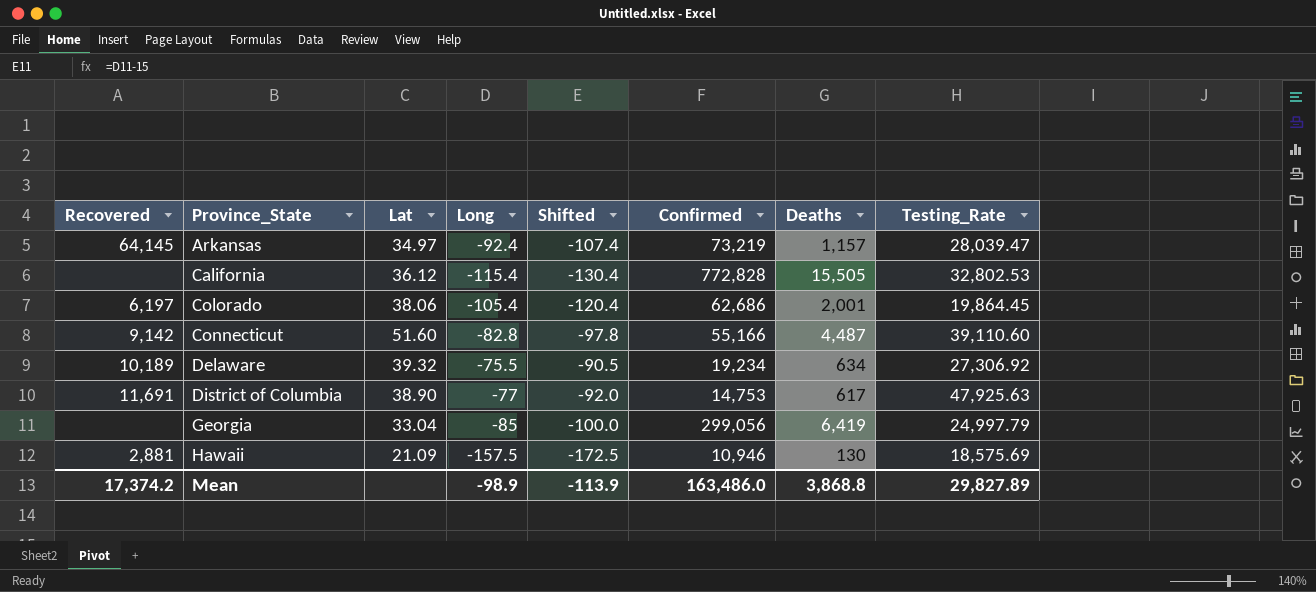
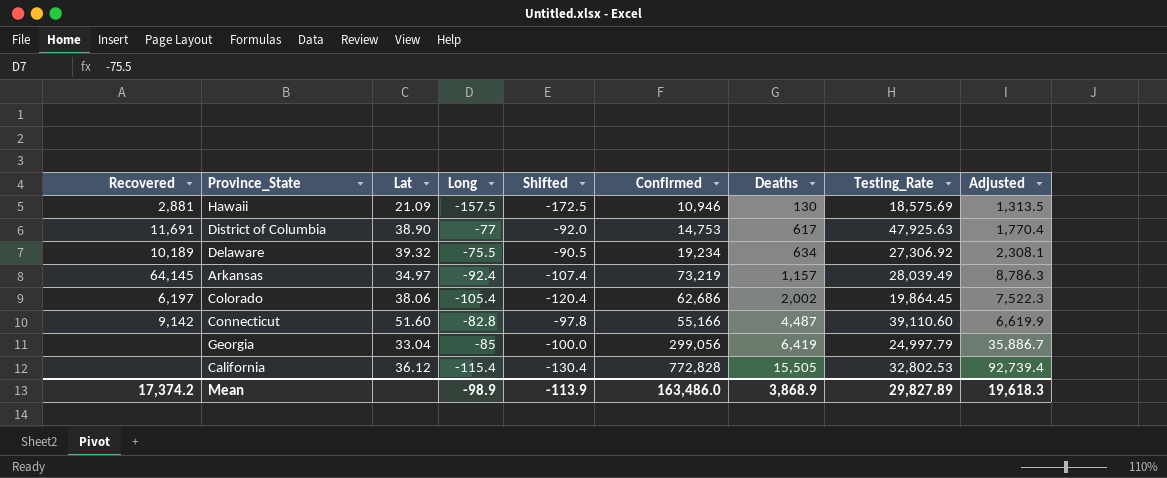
row order: Province_State ascending -> Deaths ascending
column Adjusted | formula: none -> [Confirmed] * 0.12
Arkansas | Testing_Rate: 28,039.47 -> 28,039.49
Colorado | Deaths: 2,001 -> 2,002
Mean | Deaths: 3,868.8 -> 3,868.9

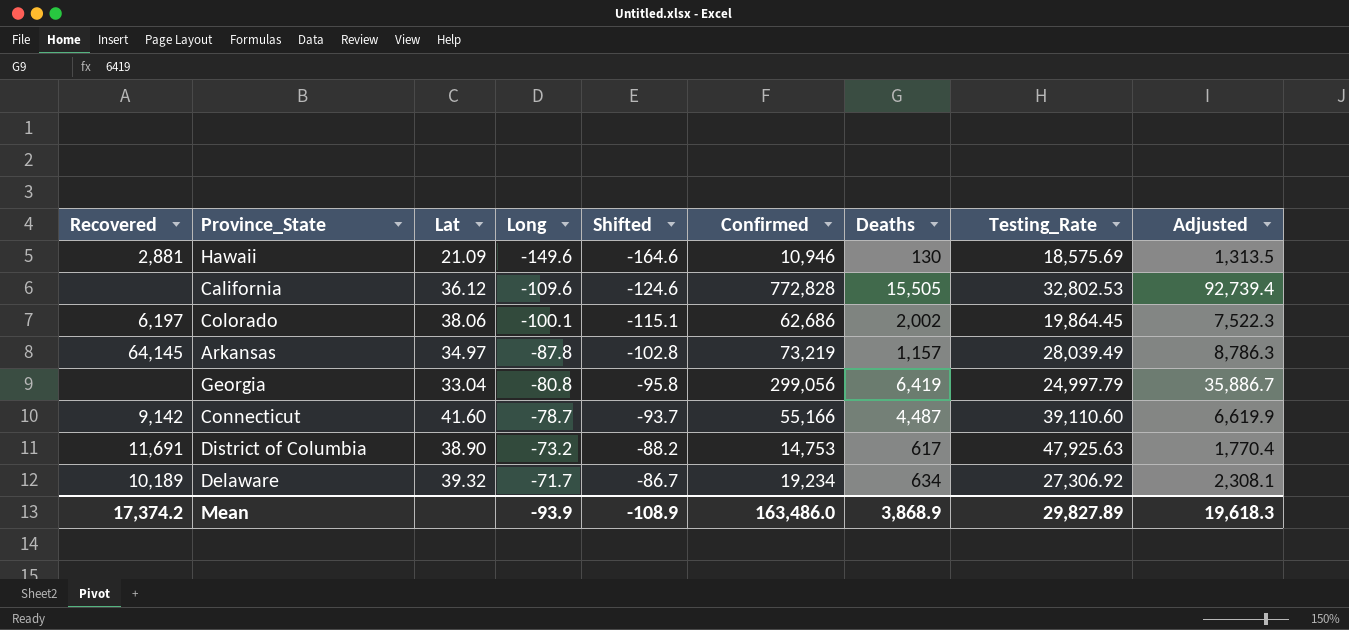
row order: Deaths ascending -> Long ascending
Hawaii | Long: -157.5 -> -149.6
Hawaii | Shifted: -172.5 -> -164.6
California | Long: -115.4 -> -109.6
California | Shifted: -130.4 -> -124.6
Colorado | Long: -105.4 -> -100.1
Colorado | Shifted: -120.4 -> -115.1
Arkansas | Long: -92.4 -> -87.8
Arkansas | Shifted: -107.4 -> -102.8
Georgia | Long: -85 -> -80.8
Georgia | Shifted: -100.0 -> -95.8
Connecticut | Lat: 51.60 -> 41.60
Connecticut | Long: -82.8 -> -78.7
Connecticut | Shifted: -97.8 -> -93.7
District of Columbia | Long: -77 -> -73.2
District of Columbia | Shifted: -92.0 -> -88.2
Delaware | Long: -75.5 -> -71.7
Delaware | Shifted: -90.5 -> -86.7
Mean | Long: -98.9 -> -93.9
Mean | Shifted: -113.9 -> -108.9

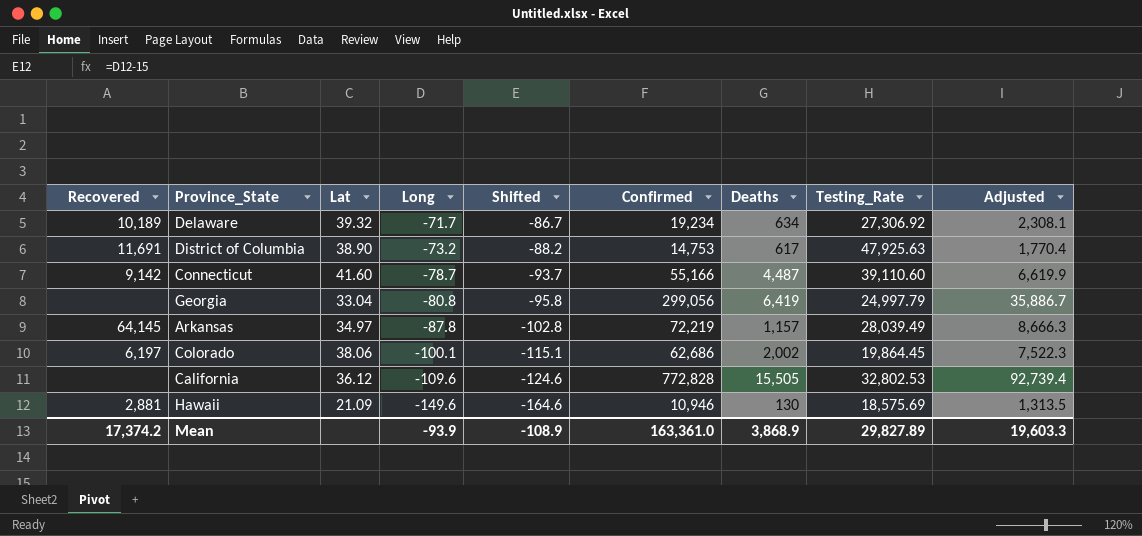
row order: Long ascending -> Long descending
Arkansas | Confirmed: 73,219 -> 72,219
Arkansas | Adjusted: 8,786.3 -> 8,666.3
Mean | Confirmed: 163,486.0 -> 163,361.0
Mean | Adjusted: 19,618.3 -> 19,603.3

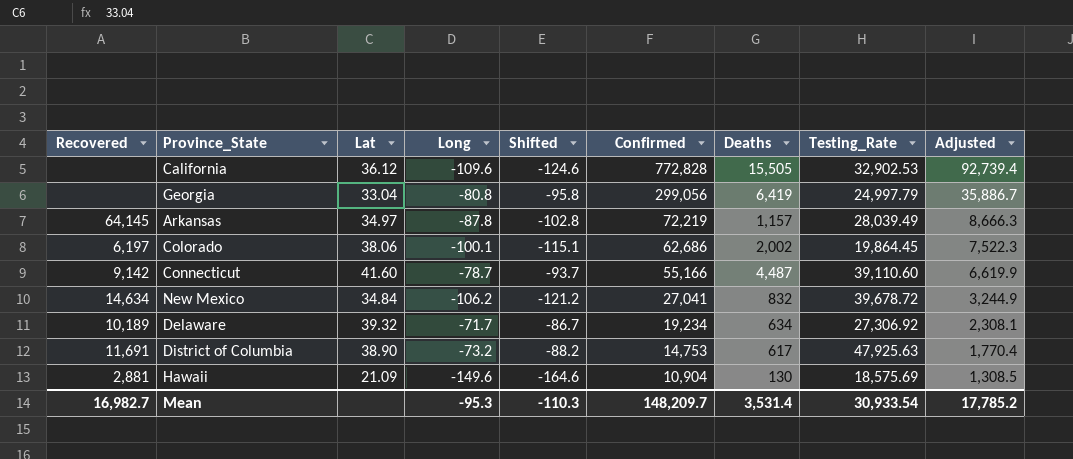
row order: Long descending -> Confirmed descending
California | Testing_Rate: 32,802.53 -> 32,902.53
row New Mexico: none -> 14,634 | 34.84 | -106.2 | -121.2 | 27,041 | 832 | 39,678.72 | 3,244.9
Hawaii | Confirmed: 10,946 -> 10,904
Hawaii | Adjusted: 1,313.5 -> 1,308.5
Mean | Recovered: 17,374.2 -> 16,982.7
Mean | Long: -93.9 -> -95.3
Mean | Shifted: -108.9 -> -110.3
Mean | Confirmed: 163,361.0 -> 148,209.7
Mean | Deaths: 3,868.9 -> 3,531.4
Mean | Testing_Rate: 29,827.89 -> 30,933.54
Mean | Adjusted: 19,603.3 -> 17,785.2

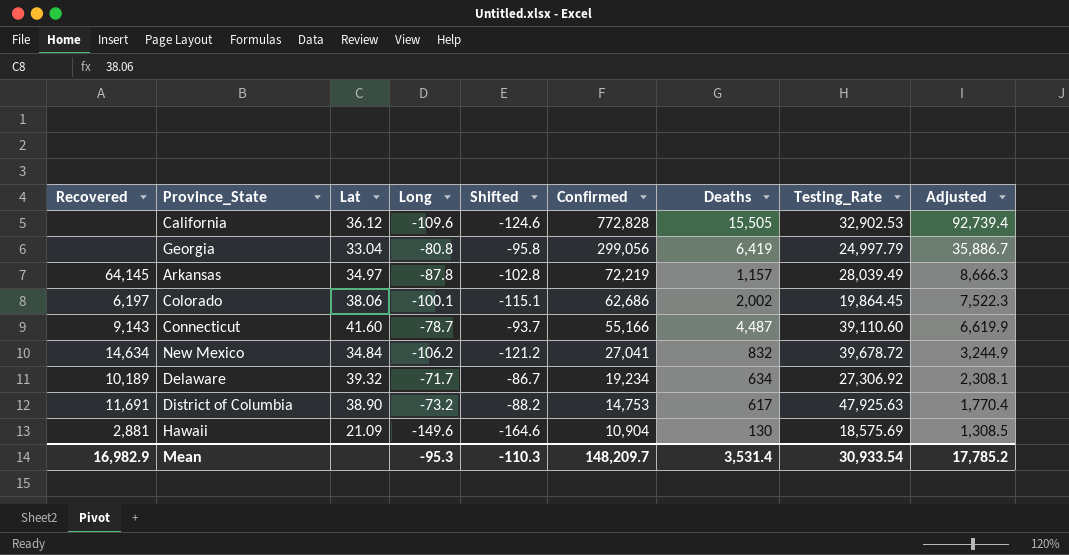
Connecticut | Recovered: 9,142 -> 9,143
Mean | Recovered: 16,982.7 -> 16,982.9

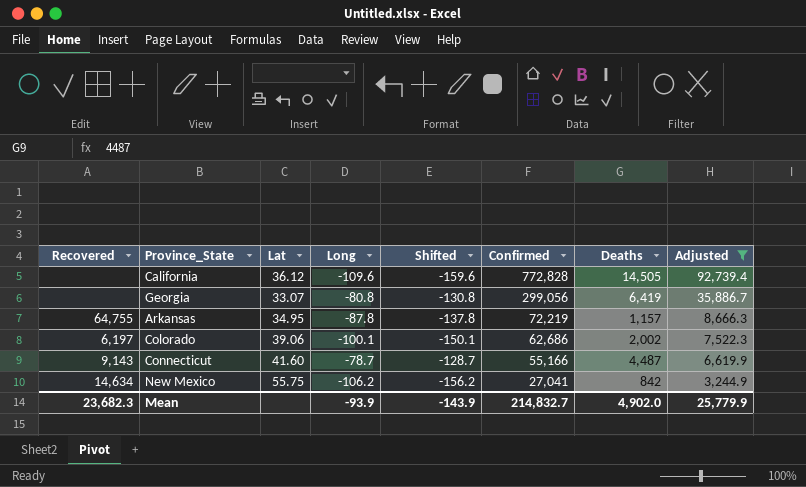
filter: none -> Adjusted >= 3,244.9
column Testing_Rate | position: 8 -> none
column Shifted | formula: [Long] - 15 -> [Long] - 50
California | Deaths: 15,505 -> 14,505
Georgia | Lat: 33.04 -> 33.07
Arkansas | Recovered: 64,145 -> 64,755
Arkansas | Lat: 34.97 -> 34.95
Colorado | Lat: 38.06 -> 39.06
New Mexico | Lat: 34.84 -> 55.75
New Mexico | Deaths: 832 -> 842
Mean | Recovered: 16,982.9 -> 23,682.3
Mean | Long: -95.3 -> -93.9
Mean | Shifted: -110.3 -> -143.9
Mean | Confirmed: 148,209.7 -> 214,832.7
Mean | Deaths: 3,531.4 -> 4,902.0
Mean | Adjusted: 17,785.2 -> 25,779.9

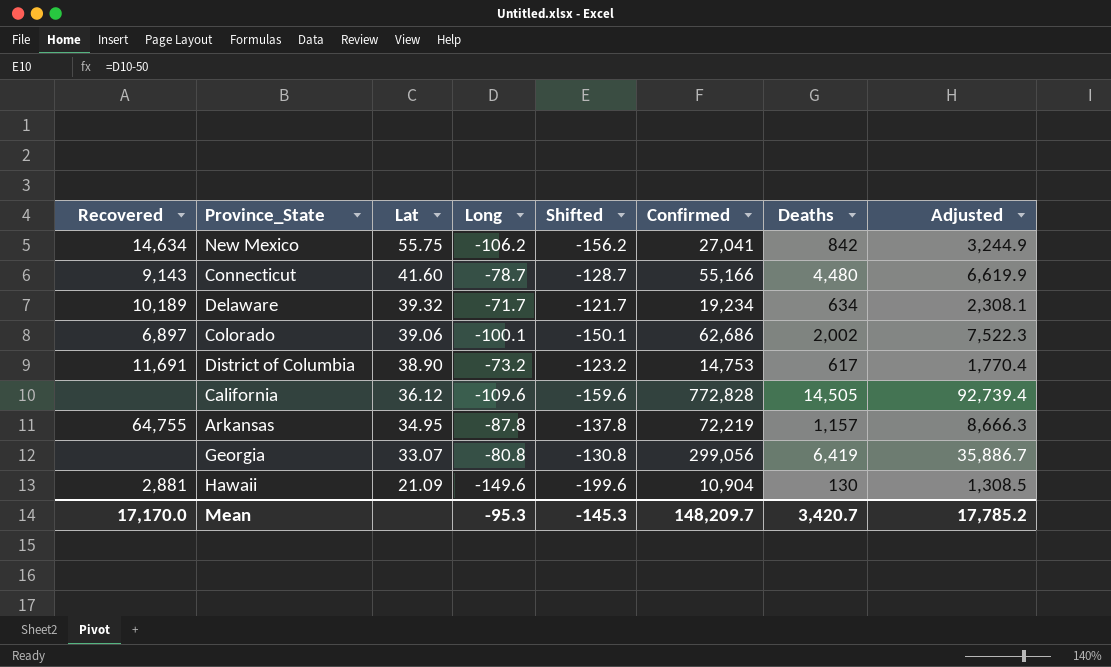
filter: Adjusted >= 3,244.9 -> none
row order: Confirmed descending -> Lat descending
Connecticut | Deaths: 4,487 -> 4,480
Colorado | Recovered: 6,197 -> 6,897
Mean | Recovered: 23,682.3 -> 17,170.0
Mean | Long: -93.9 -> -95.3
Mean | Shifted: -143.9 -> -145.3
Mean | Confirmed: 214,832.7 -> 148,209.7
Mean | Deaths: 4,902.0 -> 3,420.7
Mean | Adjusted: 25,779.9 -> 17,785.2

